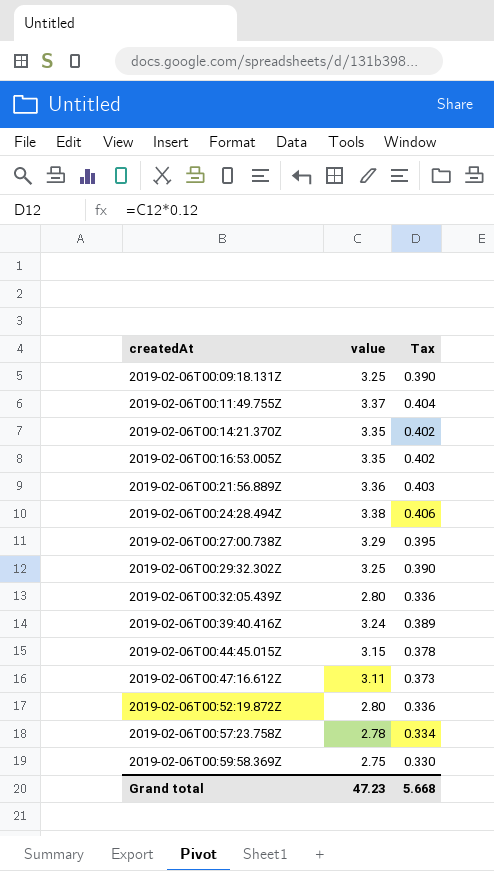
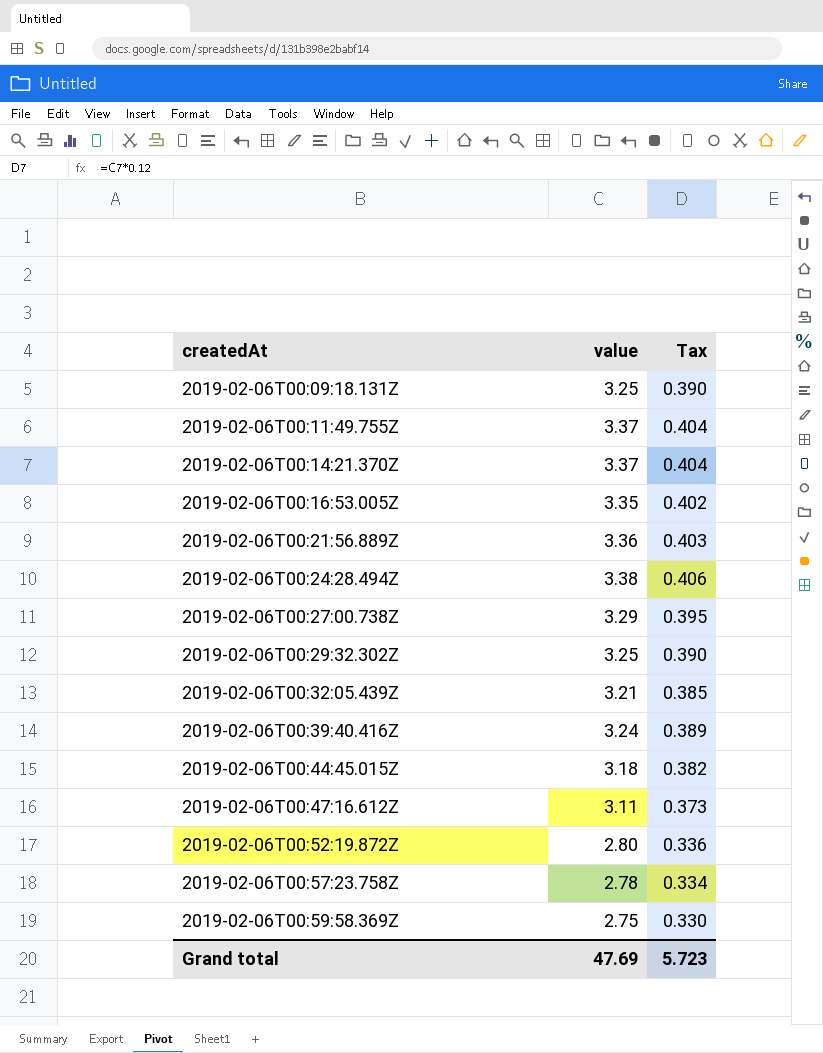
2019-02-06T00:14:21.370Z | value: 3.35 -> 3.37
2019-02-06T00:14:21.370Z | Tax: 0.402 -> 0.404
2019-02-06T00:32:05.439Z | value: 2.80 -> 3.21
2019-02-06T00:32:05.439Z | Tax: 0.336 -> 0.385
2019-02-06T00:44:45.015Z | value: 3.15 -> 3.18
2019-02-06T00:44:45.015Z | Tax: 0.378 -> 0.382
Grand total | value: 47.23 -> 47.69
Grand total | Tax: 5.668 -> 5.723

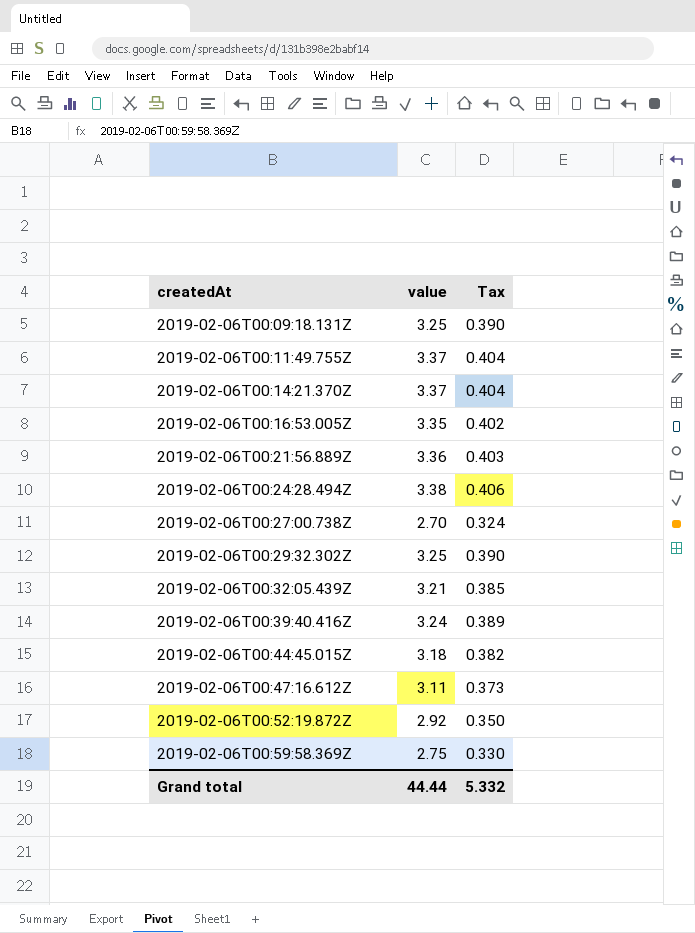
row 2019-02-06T00:57:23.758Z: 2.78 | 0.334 -> none
2019-02-06T00:27:00.738Z | value: 3.29 -> 2.70
2019-02-06T00:27:00.738Z | Tax: 0.395 -> 0.324
2019-02-06T00:52:19.872Z | value: 2.80 -> 2.92
2019-02-06T00:52:19.872Z | Tax: 0.336 -> 0.350
Grand total | value: 47.69 -> 44.44
Grand total | Tax: 5.723 -> 5.332

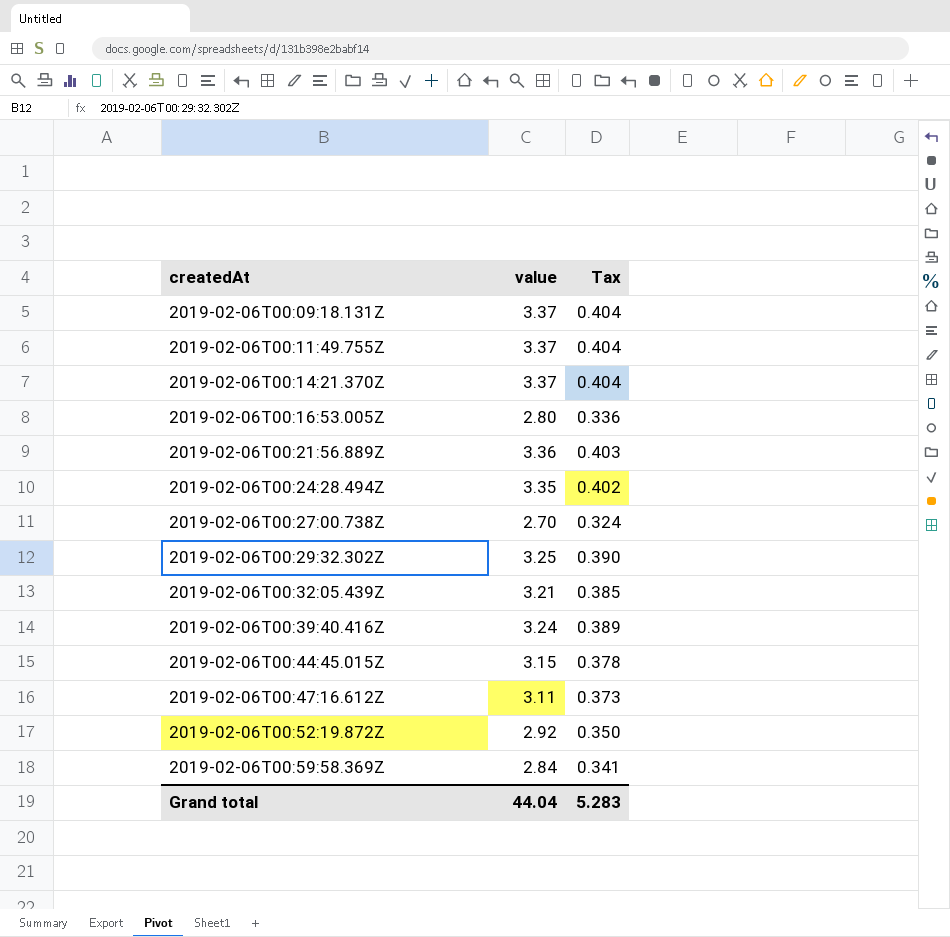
2019-02-06T00:09:18.131Z | value: 3.25 -> 3.37
2019-02-06T00:09:18.131Z | Tax: 0.390 -> 0.404
2019-02-06T00:16:53.005Z | value: 3.35 -> 2.80
2019-02-06T00:16:53.005Z | Tax: 0.402 -> 0.336
2019-02-06T00:24:28.494Z | value: 3.38 -> 3.35
2019-02-06T00:24:28.494Z | Tax: 0.406 -> 0.402
2019-02-06T00:44:45.015Z | value: 3.18 -> 3.15
2019-02-06T00:44:45.015Z | Tax: 0.382 -> 0.378
2019-02-06T00:59:58.369Z | value: 2.75 -> 2.84
2019-02-06T00:59:58.369Z | Tax: 0.330 -> 0.341
Grand total | value: 44.44 -> 44.04
Grand total | Tax: 5.332 -> 5.283

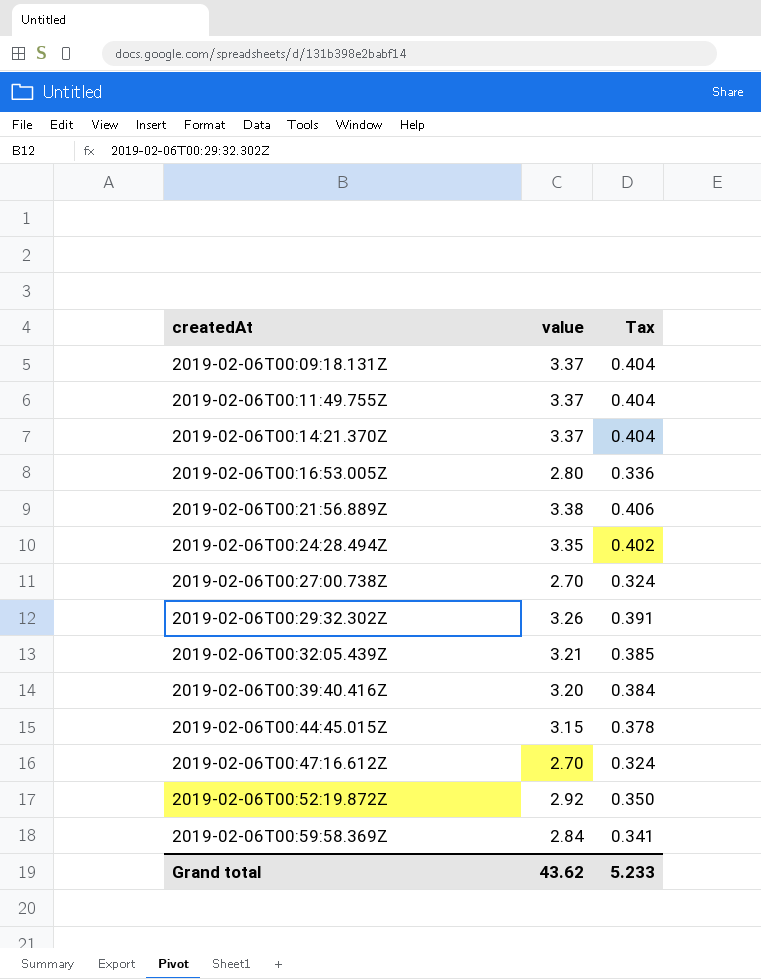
2019-02-06T00:21:56.889Z | value: 3.36 -> 3.38
2019-02-06T00:21:56.889Z | Tax: 0.403 -> 0.406
2019-02-06T00:29:32.302Z | value: 3.25 -> 3.26
2019-02-06T00:29:32.302Z | Tax: 0.390 -> 0.391
2019-02-06T00:39:40.416Z | value: 3.24 -> 3.20
2019-02-06T00:39:40.416Z | Tax: 0.389 -> 0.384
2019-02-06T00:47:16.612Z | value: 3.11 -> 2.70
2019-02-06T00:47:16.612Z | Tax: 0.373 -> 0.324
Grand total | value: 44.04 -> 43.62
Grand total | Tax: 5.283 -> 5.233

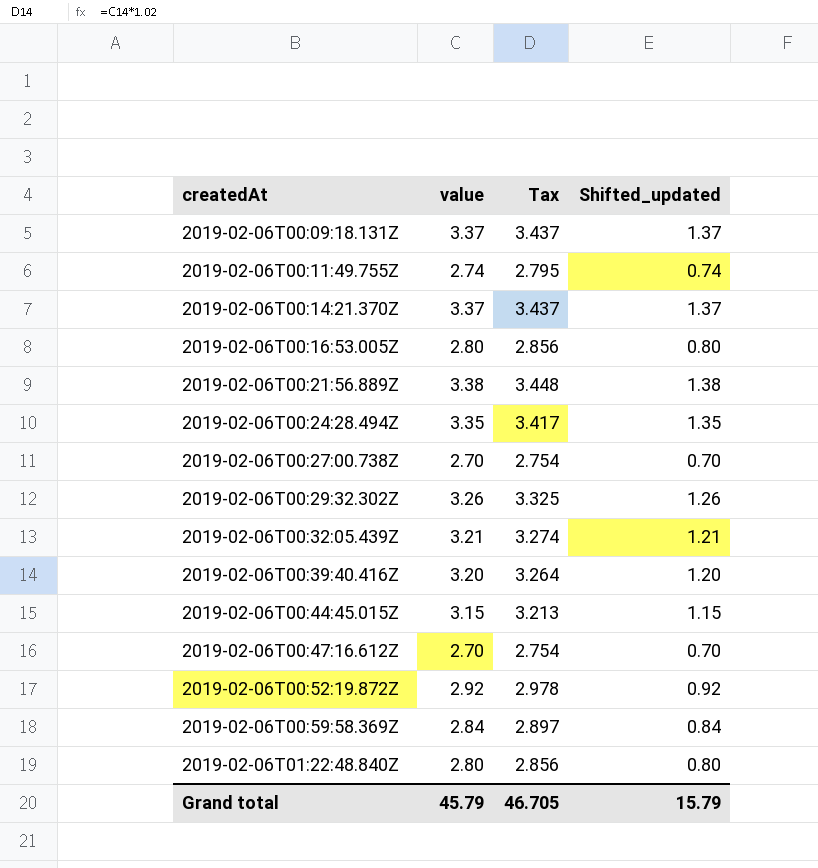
column Tax | formula: [value] * 0.12 -> [value] * 1.02
column Shifted_updated | formula: none -> [value] - 2
2019-02-06T00:11:49.755Z | value: 3.37 -> 2.74
row 2019-02-06T01:22:48.840Z: none -> 2.80 | 2.856 | 0.80
Grand total | value: 43.62 -> 45.79
Grand total | Tax: 5.233 -> 46.705

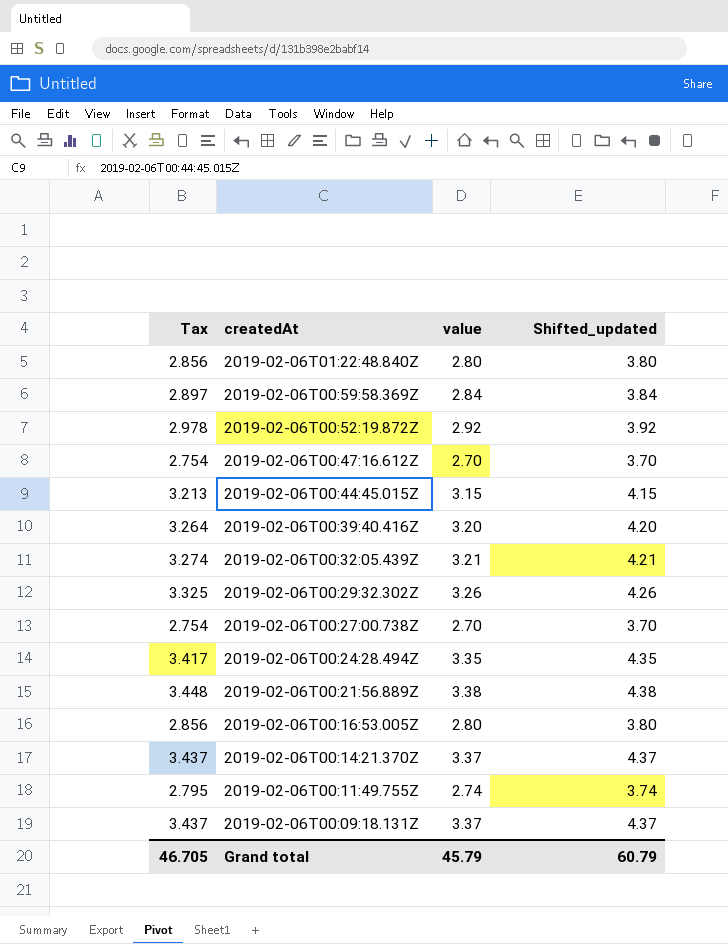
row order: createdAt ascending -> createdAt descending
column Tax | position: 3 -> 1
column Shifted_updated | formula: [value] - 2 -> [value] + 1
Grand total | Shifted_updated: 15.79 -> 60.79

